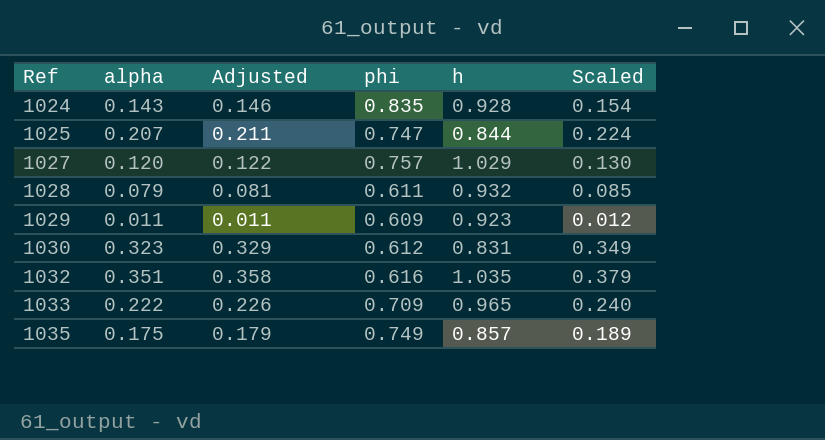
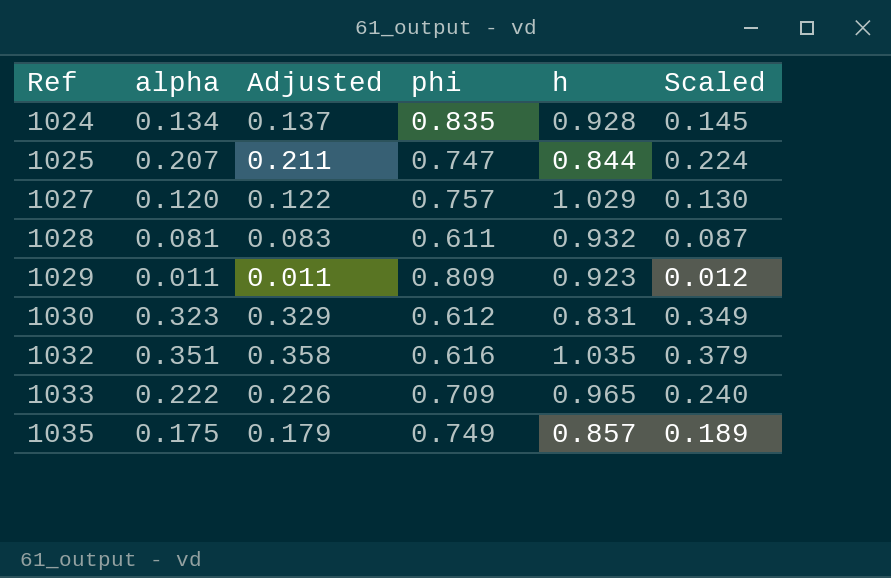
1024 | alpha: 0.143 -> 0.134
1024 | Adjusted: 0.146 -> 0.137
1024 | Scaled: 0.154 -> 0.145
1028 | alpha: 0.079 -> 0.081
1028 | Adjusted: 0.081 -> 0.083
1028 | Scaled: 0.085 -> 0.087
1029 | phi: 0.609 -> 0.809

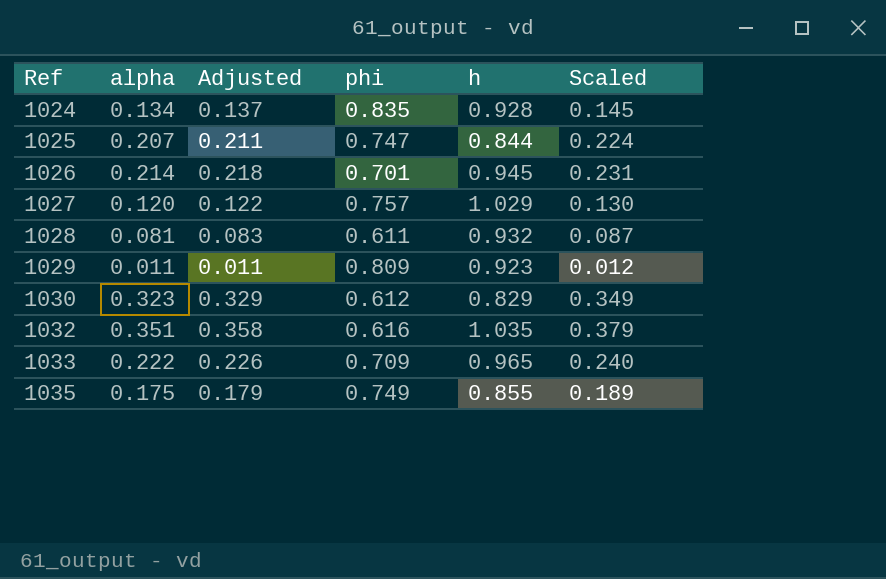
row 1026: none -> 0.214 | 0.218 | 0.701 | 0.945 | 0.231
1030 | h: 0.831 -> 0.829
1035 | h: 0.857 -> 0.855

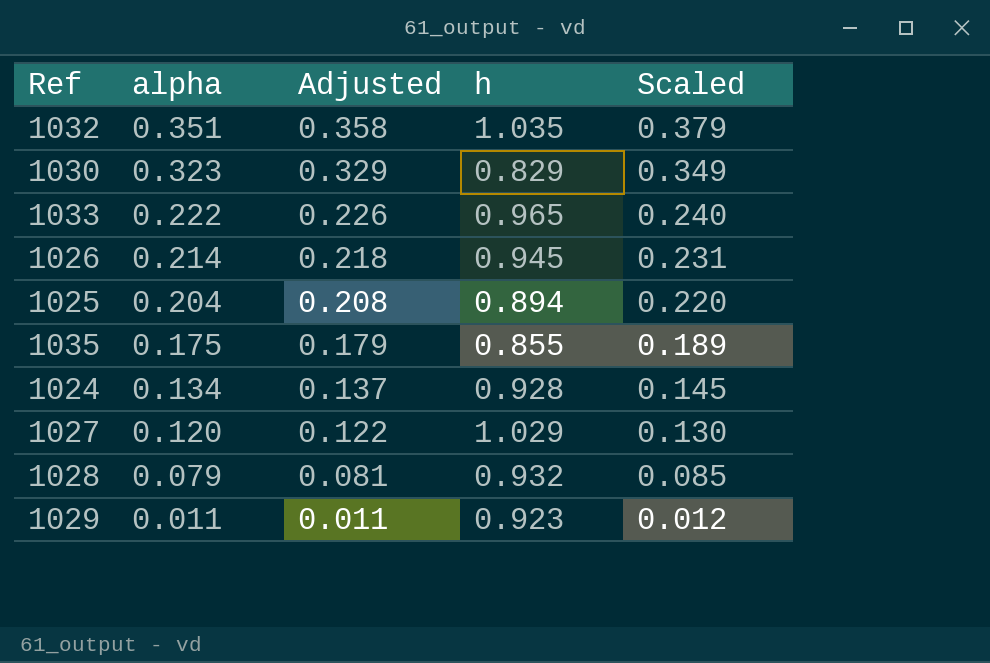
row order: Ref ascending -> alpha descending
column phi | position: 4 -> none
1025 | alpha: 0.207 -> 0.204
1025 | Adjusted: 0.211 -> 0.208
1025 | h: 0.844 -> 0.894
1025 | Scaled: 0.224 -> 0.220
1028 | alpha: 0.081 -> 0.079
1028 | Adjusted: 0.083 -> 0.081
1028 | Scaled: 0.087 -> 0.085

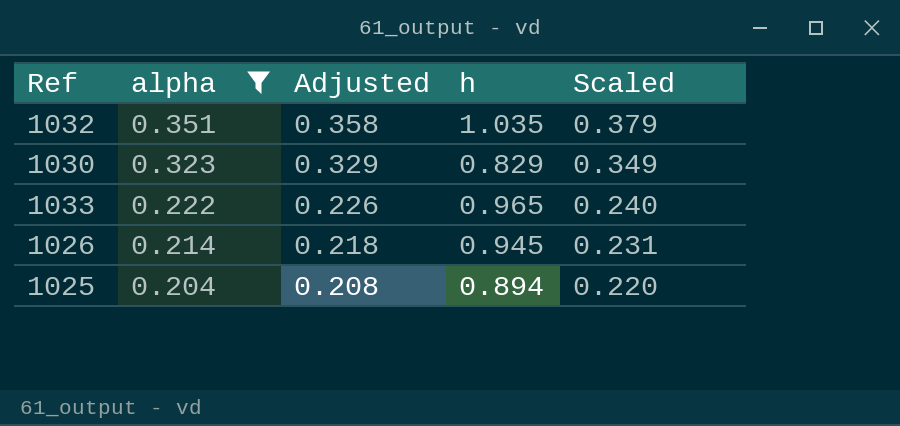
filter: none -> alpha >= 0.204

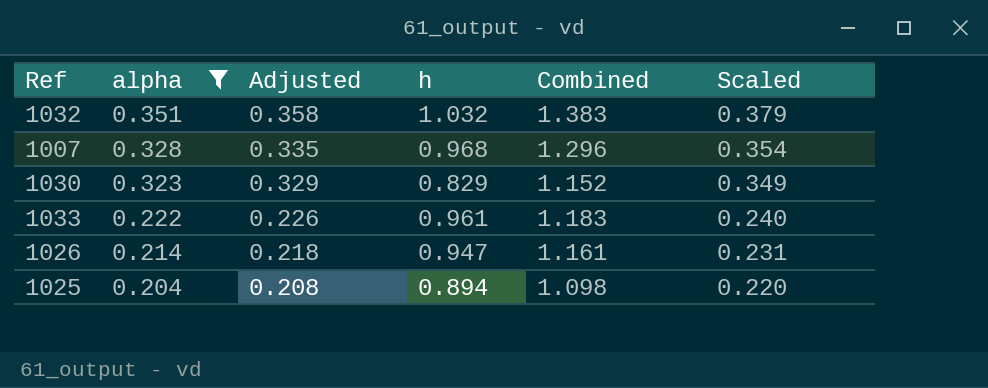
column Combined | formula: none -> [alpha] + [h]
1032 | h: 1.035 -> 1.032
row 1007: none -> 0.328 | 0.335 | 0.968 | 1.296 | 0.354
1033 | h: 0.965 -> 0.961
1026 | h: 0.945 -> 0.947

